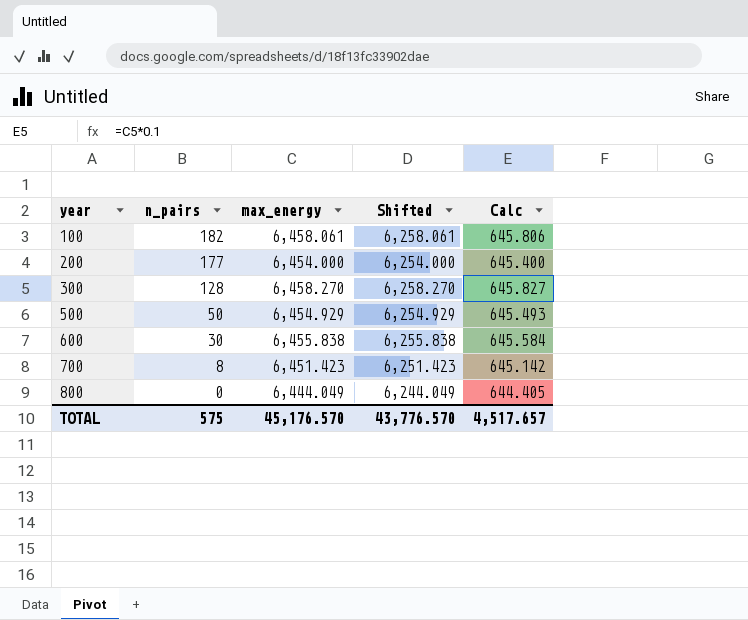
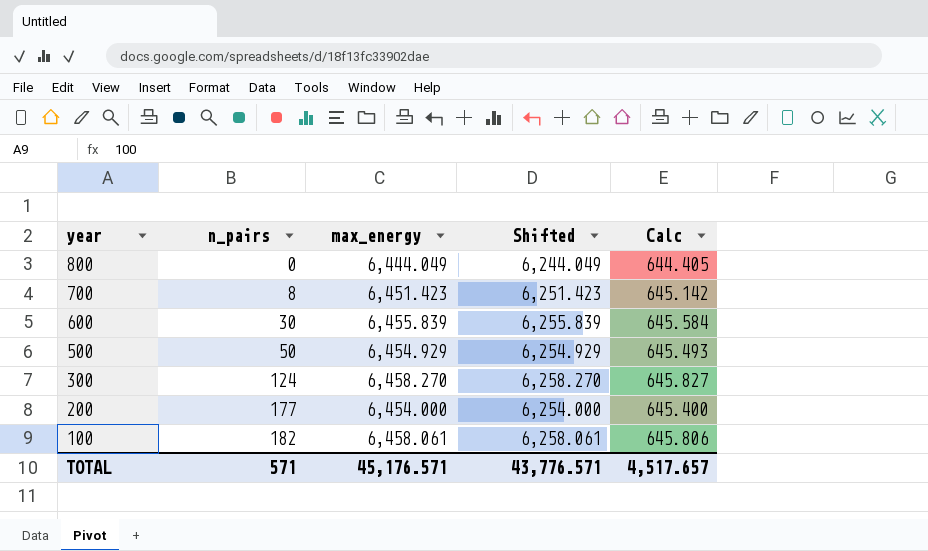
row order: year ascending -> year descending
600 | max_energy: 6,455.838 -> 6,455.839
600 | Shifted: 6,255.838 -> 6,255.839
300 | n_pairs: 128 -> 124
TOTAL | n_pairs: 575 -> 571
TOTAL | max_energy: 45,176.570 -> 45,176.571
TOTAL | Shifted: 43,776.570 -> 43,776.571

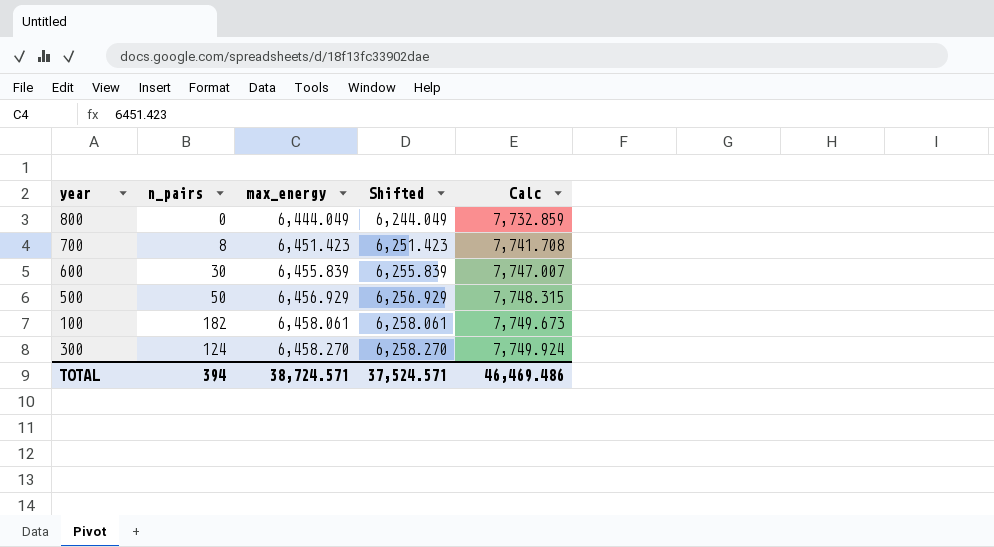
row order: year descending -> max_energy ascending
column Calc | formula: [max_energy] * 0.1 -> [max_energy] * 1.2
row 200: 177 | 6,454.000 | 6,254.000 | 645.400 -> none
500 | max_energy: 6,454.929 -> 6,456.929
500 | Shifted: 6,254.929 -> 6,256.929
TOTAL | n_pairs: 571 -> 394
TOTAL | max_energy: 45,176.571 -> 38,724.571
TOTAL | Shifted: 43,776.571 -> 37,524.571
TOTAL | Calc: 4,517.657 -> 46,469.486

